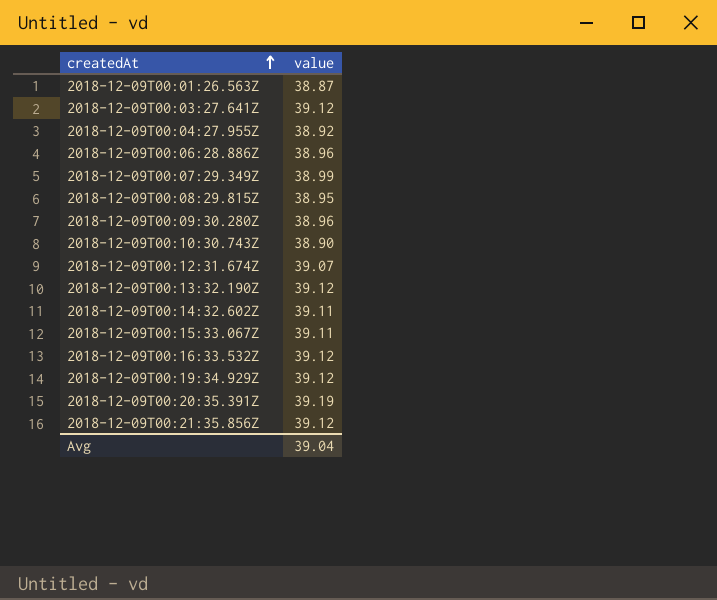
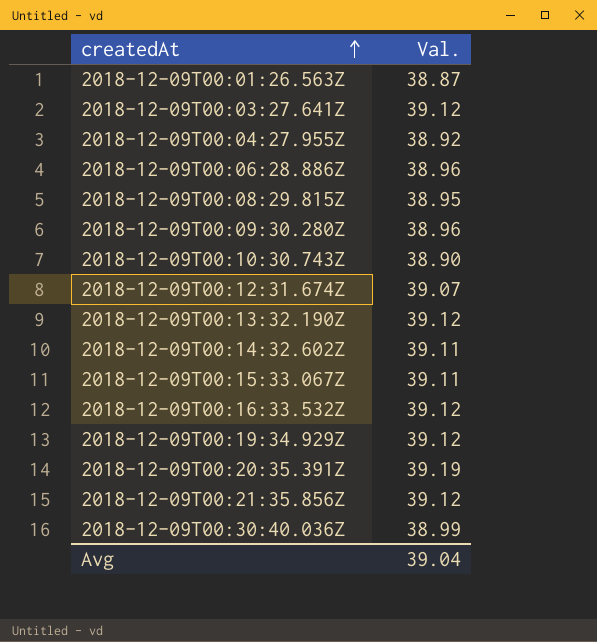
column name: value -> Val.
row 2018-12-09T00:07:29.349Z: 38.99 -> none
row 2018-12-09T00:30:40.036Z: none -> 38.99

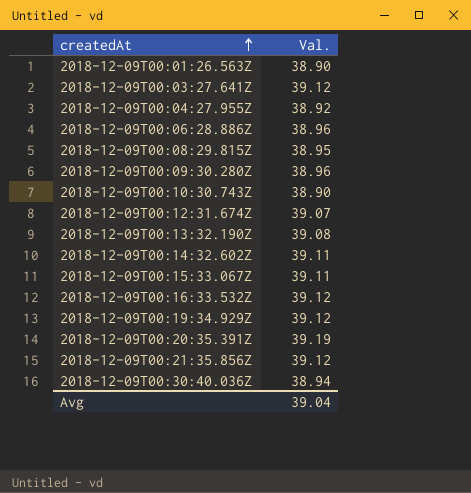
2018-12-09T00:01:26.563Z | Val.: 38.87 -> 38.90
2018-12-09T00:13:32.190Z | Val.: 39.12 -> 39.08
2018-12-09T00:30:40.036Z | Val.: 38.99 -> 38.94

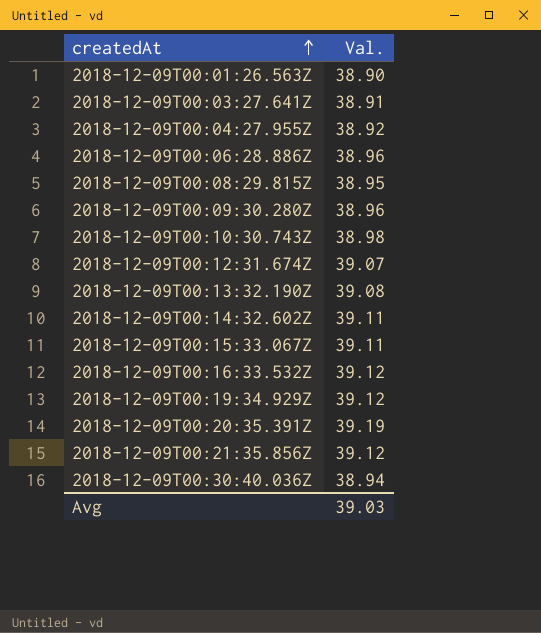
2018-12-09T00:03:27.641Z | Val.: 39.12 -> 38.91
2018-12-09T00:10:30.743Z | Val.: 38.90 -> 38.98
Avg | Val.: 39.04 -> 39.03

